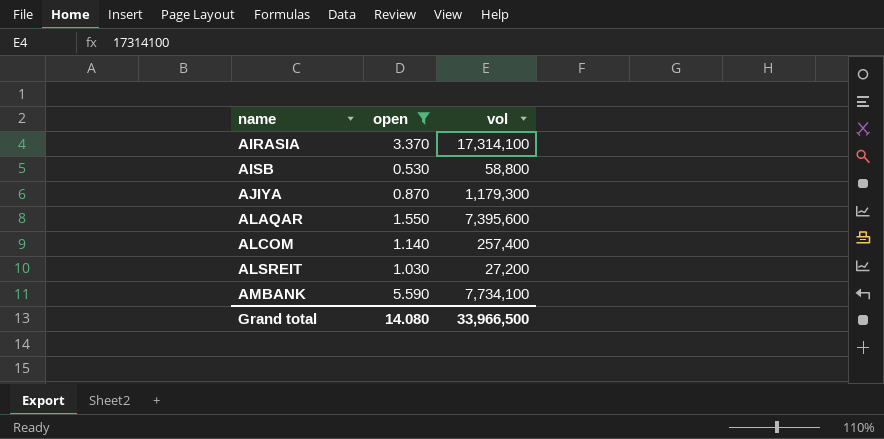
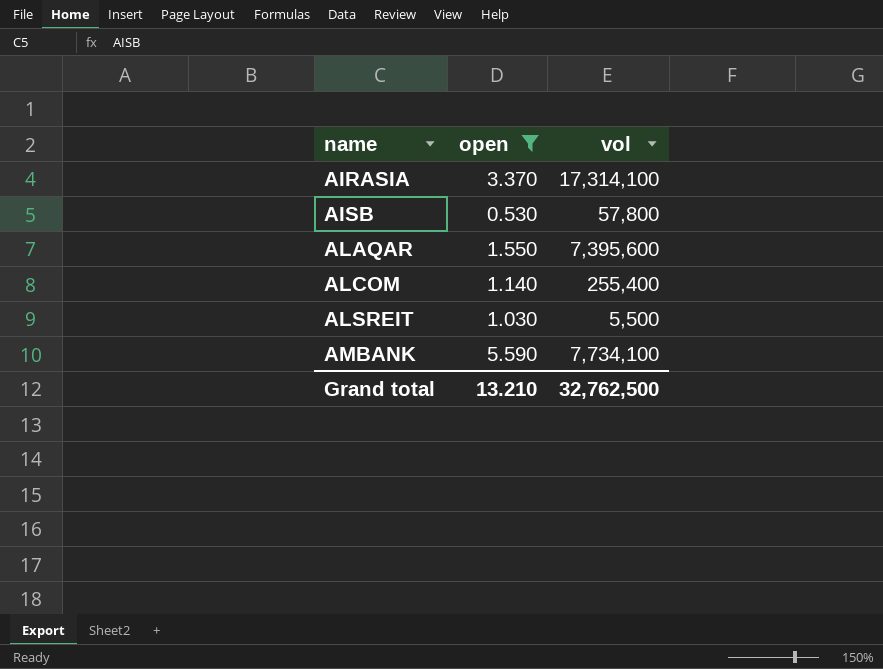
row AJIYA: 0.870 | 1,179,300 -> none
AISB | vol: 58,800 -> 57,800
ALCOM | vol: 257,400 -> 255,400
ALSREIT | vol: 27,200 -> 5,500
Grand total | open: 14.080 -> 13.210
Grand total | vol: 33,966,500 -> 32,762,500

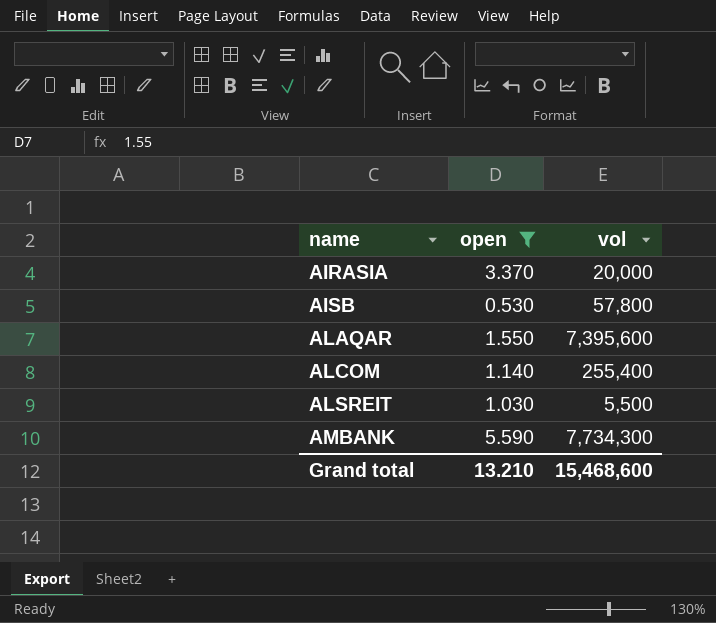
AIRASIA | vol: 17,314,100 -> 20,000
AMBANK | vol: 7,734,100 -> 7,734,300
Grand total | vol: 32,762,500 -> 15,468,600

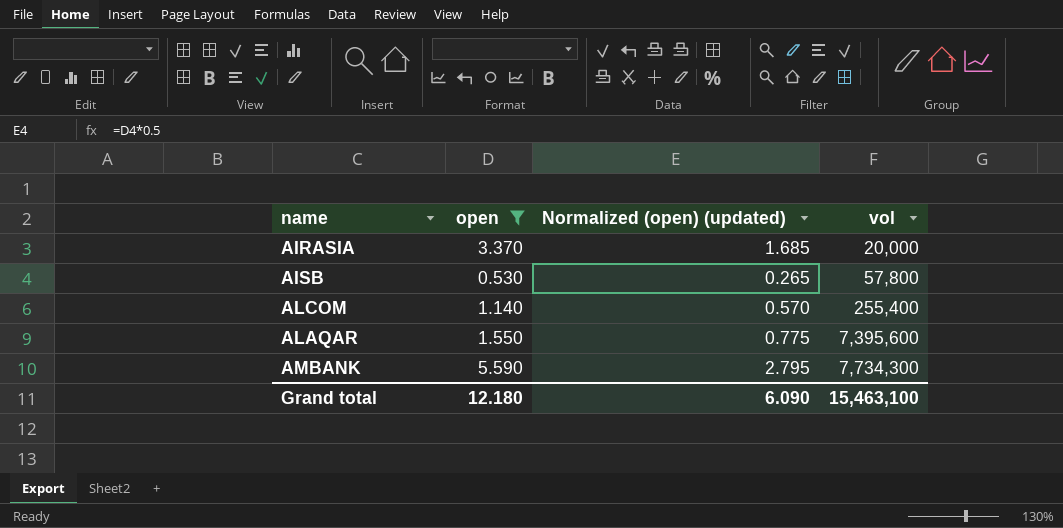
row order: name ascending -> vol ascending
column Normalized (open) (updated) | formula: none -> [open] * 0.5
row ALSREIT: 1.030 | 5,500 -> none
Grand total | open: 13.210 -> 12.180
Grand total | vol: 15,468,600 -> 15,463,100

